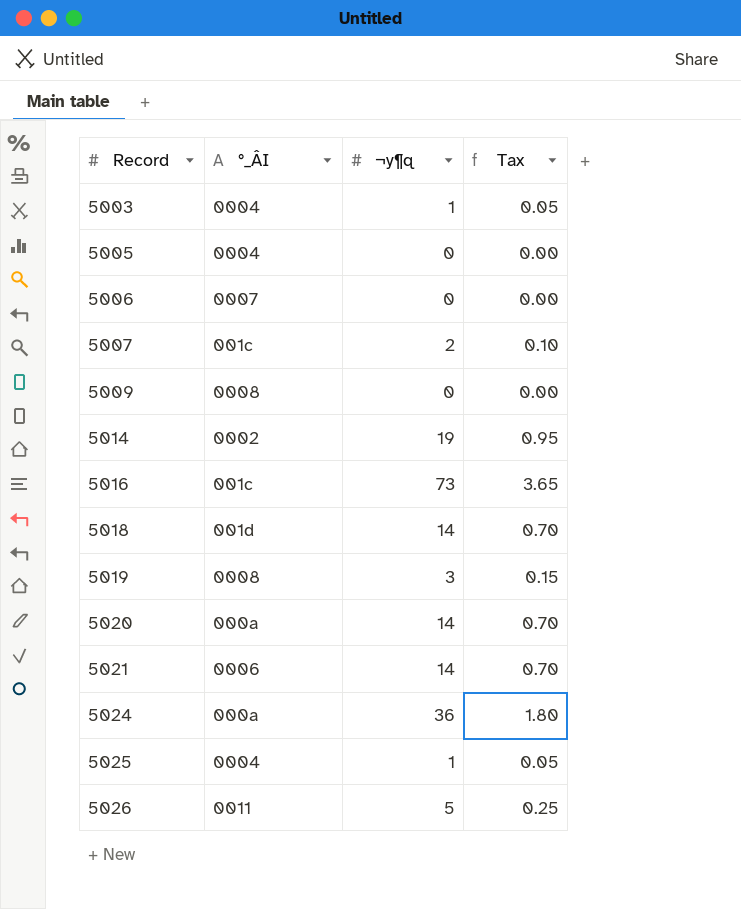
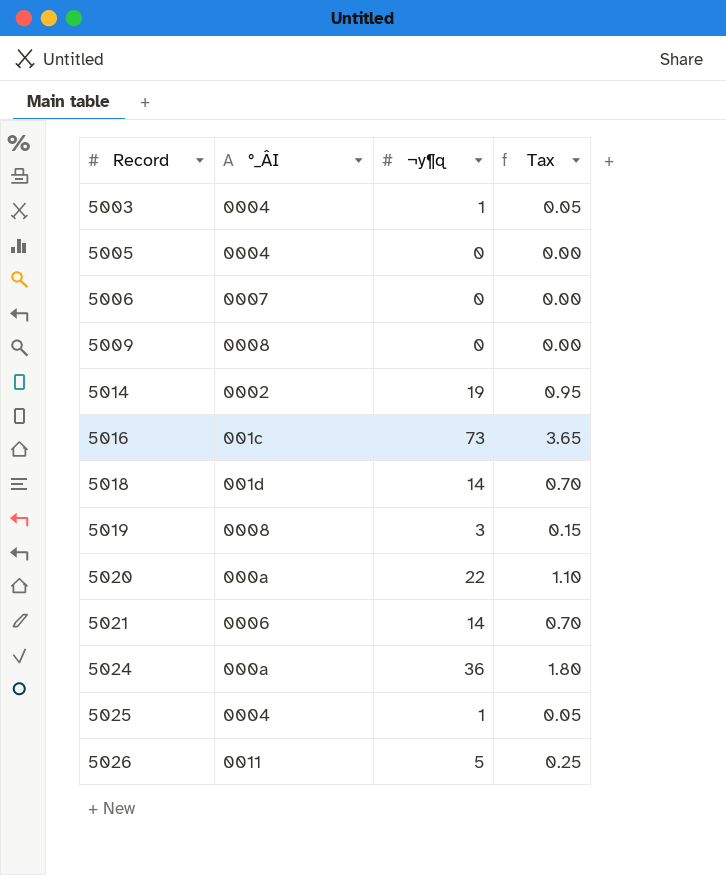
row 5007: 001c | 2 | 0.10 -> none
5020 | ¬y¶q: 14 -> 22
5020 | Tax: 0.70 -> 1.10

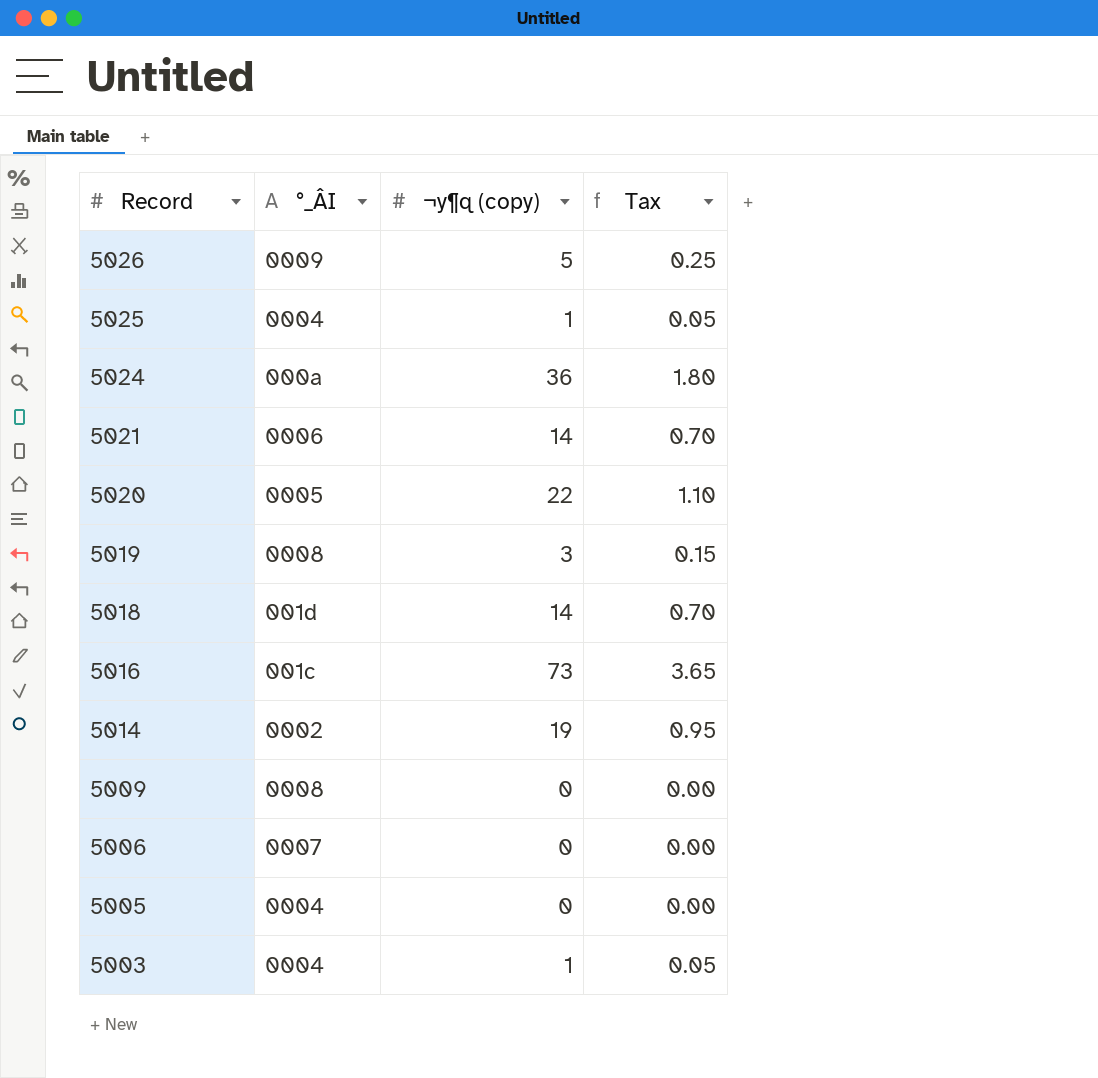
row order: Record ascending -> Record descending
column name: ¬y¶q -> ¬y¶q (copy)
5026 | °_ÂI: 0011 -> 0009
5020 | °_ÂI: 000a -> 0005

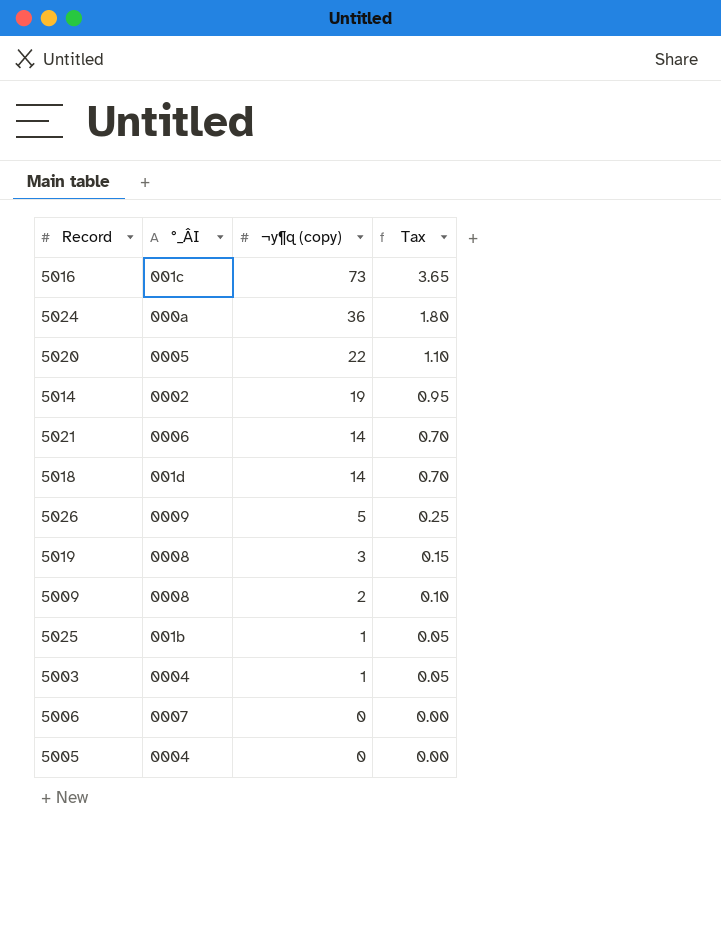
row order: Record descending -> ¬y¶q (copy) descending
5009 | ¬y¶q (copy): 0 -> 2
5009 | Tax: 0.00 -> 0.10
5025 | °_ÂI: 0004 -> 001b

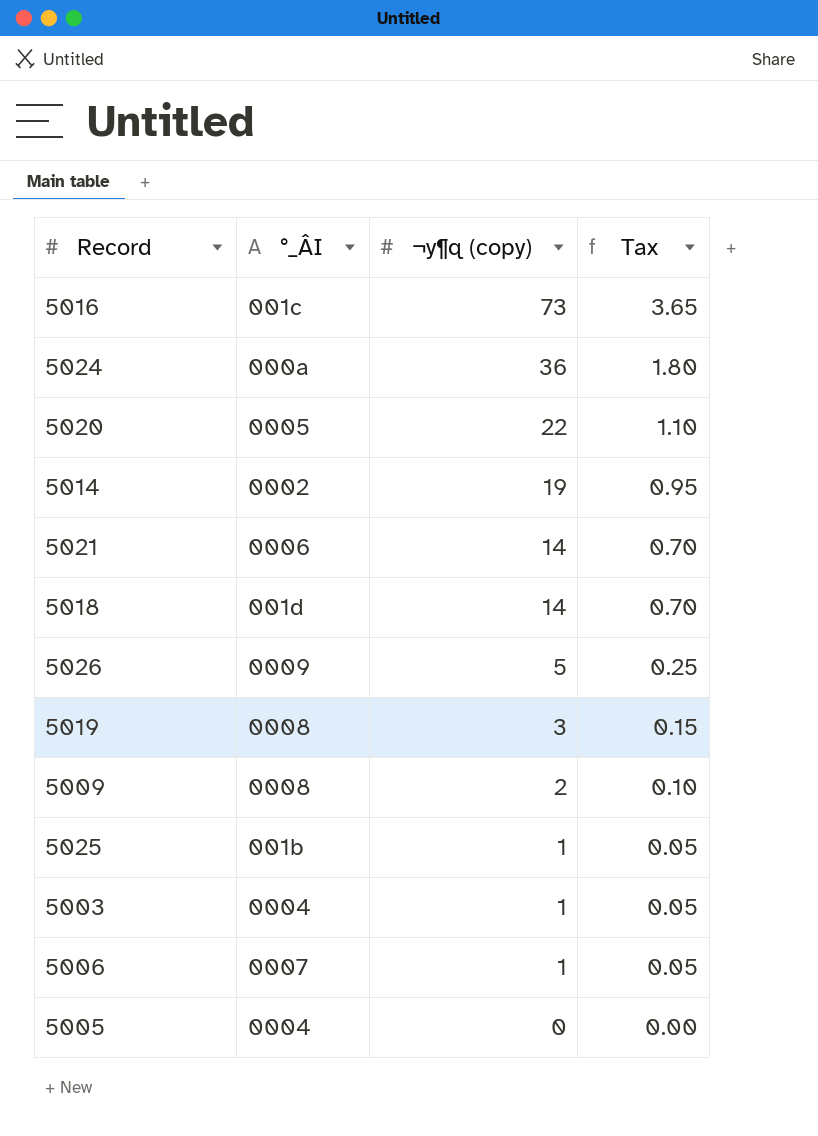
5006 | ¬y¶q (copy): 0 -> 1
5006 | Tax: 0.00 -> 0.05

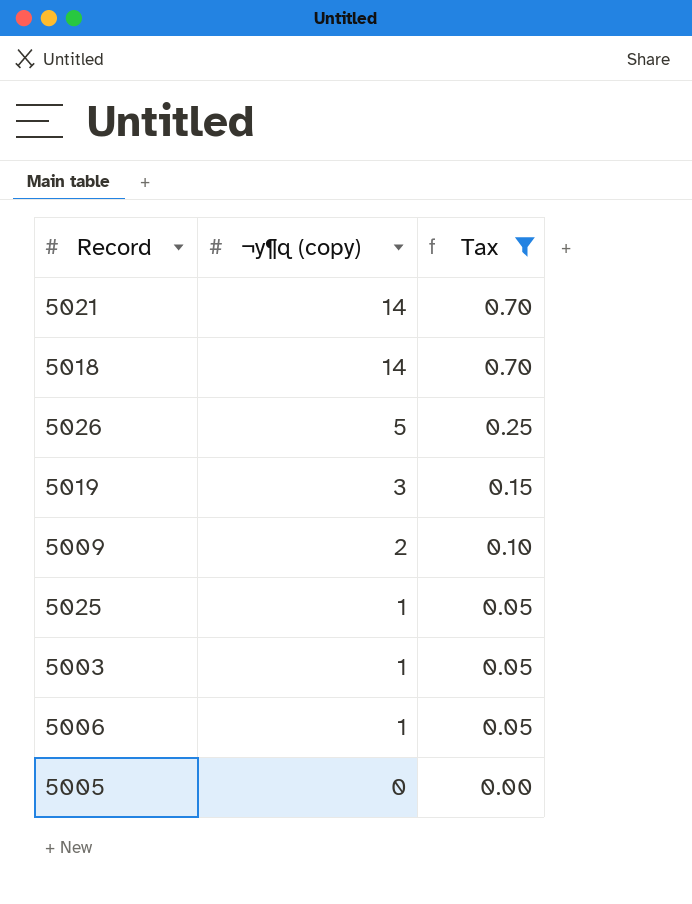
filter: none -> Tax <= 0.70
column °_ÂI | position: 2 -> none

